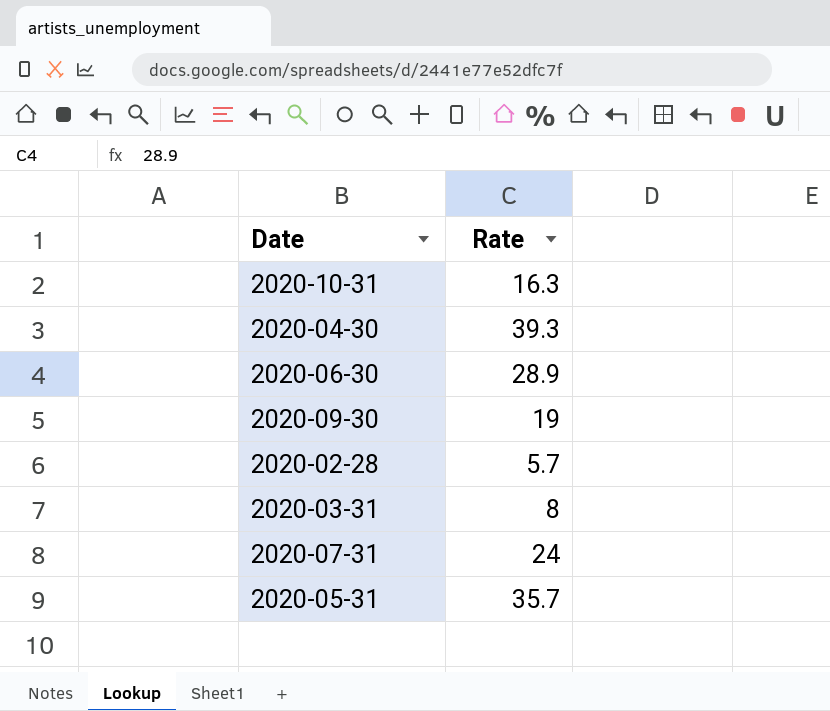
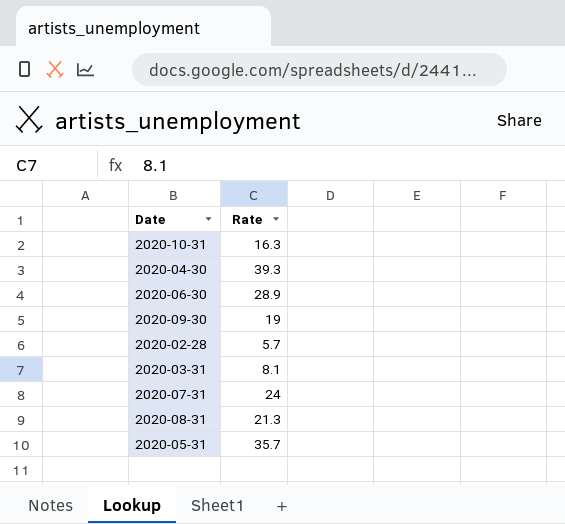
2020-03-31 | Rate: 8 -> 8.1
row 2020-08-31: none -> 21.3

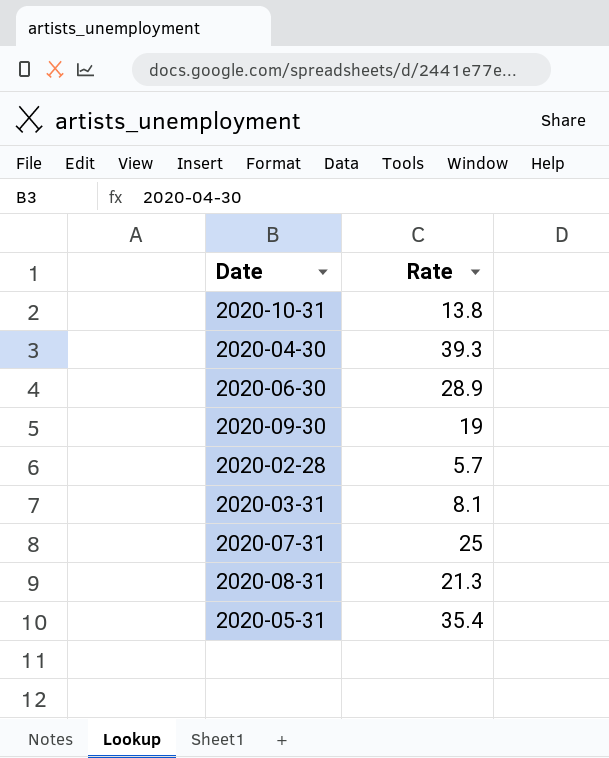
2020-10-31 | Rate: 16.3 -> 13.8
2020-07-31 | Rate: 24 -> 25
2020-05-31 | Rate: 35.7 -> 35.4

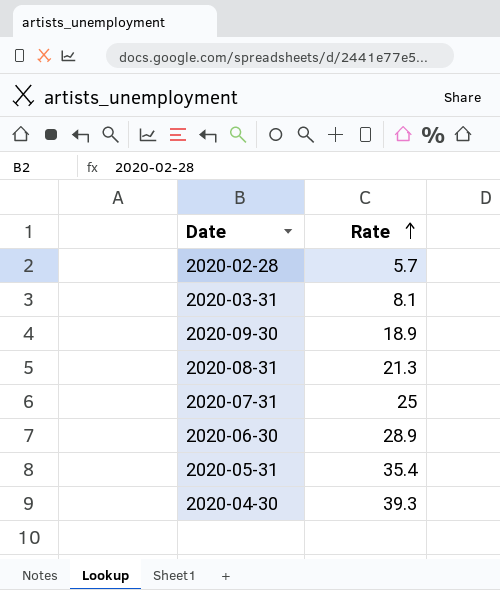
row order: none -> Rate ascending
row 2020-10-31: 13.8 -> none
2020-09-30 | Rate: 19 -> 18.9

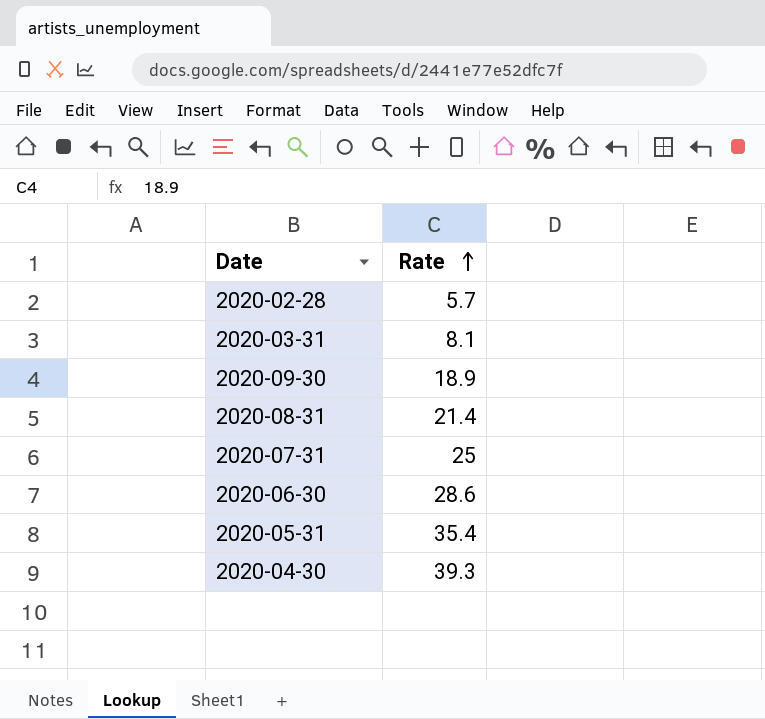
2020-08-31 | Rate: 21.3 -> 21.4
2020-06-30 | Rate: 28.9 -> 28.6

